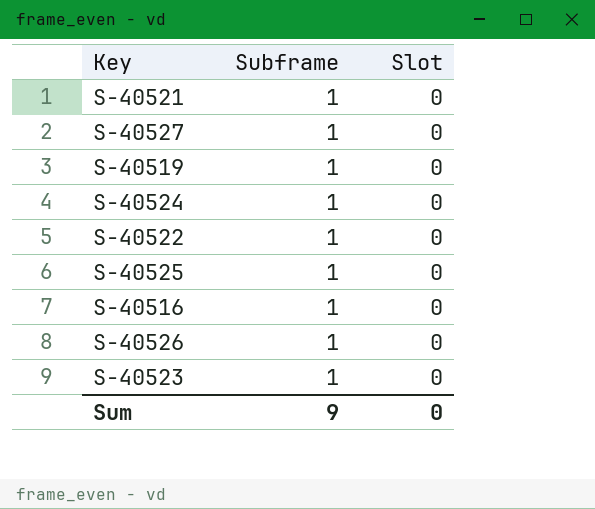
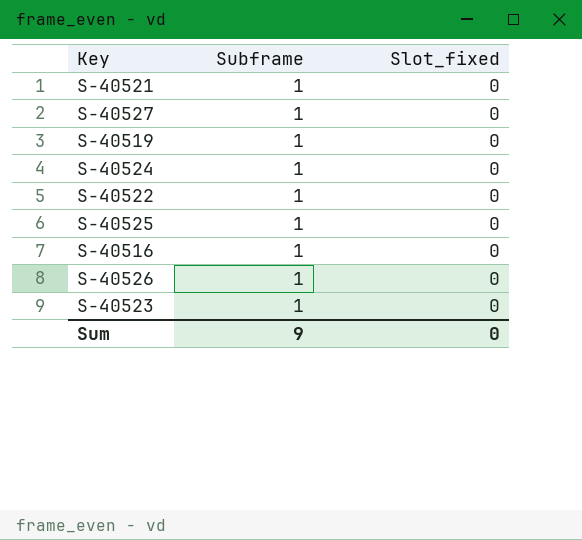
column name: Slot -> Slot_fixed

